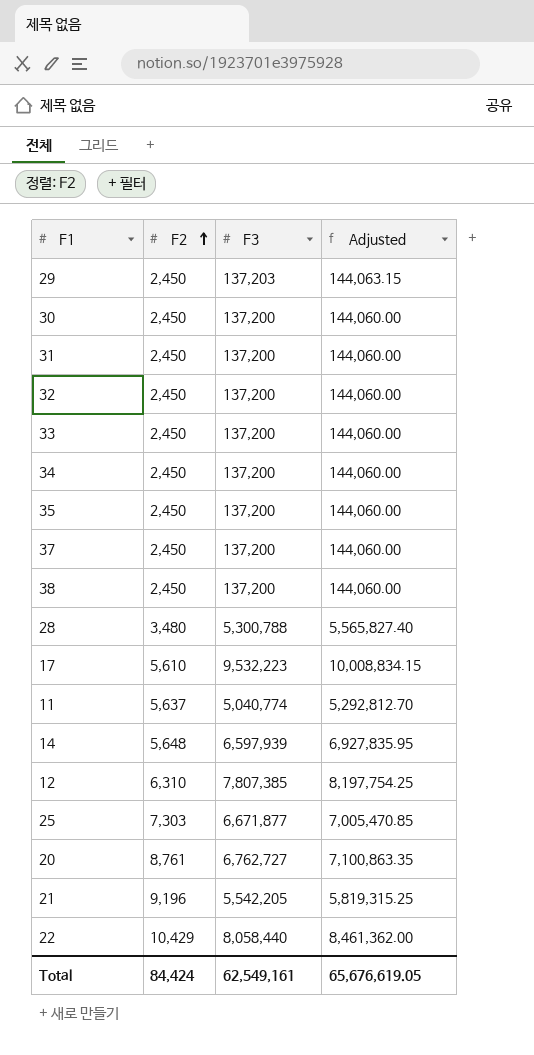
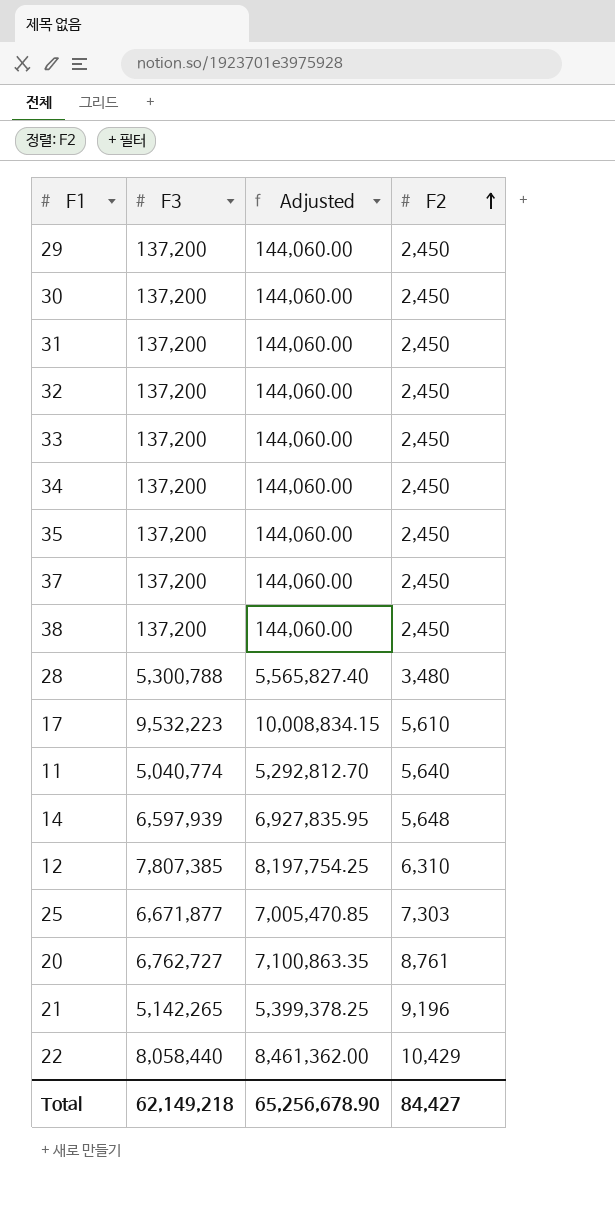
column F2 | position: 2 -> 4
29 | F3: 137,203 -> 137,200
29 | Adjusted: 144,063.15 -> 144,060.00
11 | F2: 5,637 -> 5,640
21 | F3: 5,542,205 -> 5,142,265
21 | Adjusted: 5,819,315.25 -> 5,399,378.25
Total | F3: 62,549,161 -> 62,149,218
Total | Adjusted: 65,676,619.05 -> 65,256,678.90
Total | F2: 84,424 -> 84,427

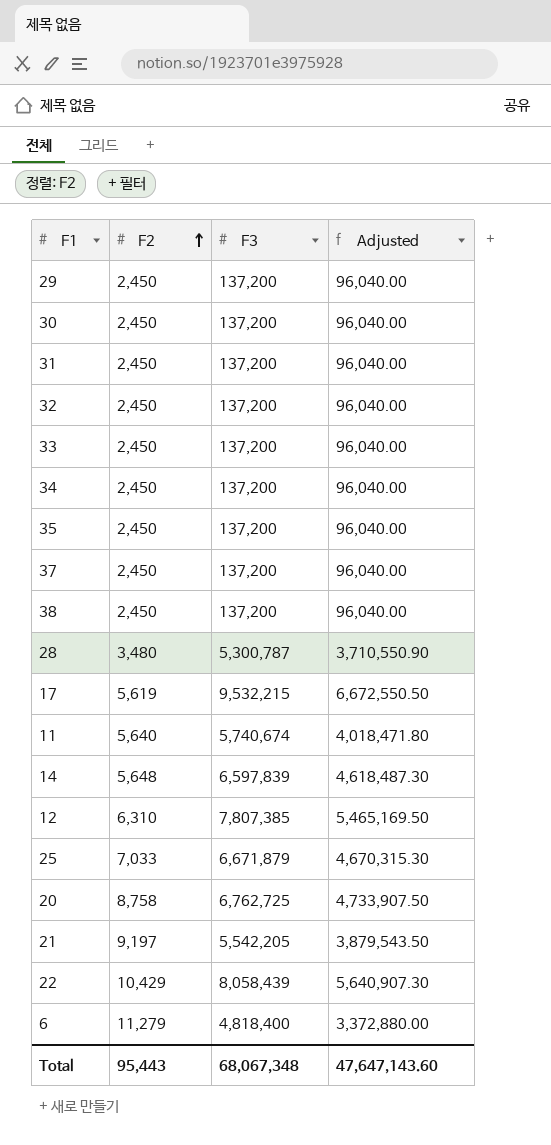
column F2 | position: 4 -> 2
column Adjusted | formula: [F3] * 1.05 -> [F3] * 0.7
28 | F3: 5,300,788 -> 5,300,787
17 | F2: 5,610 -> 5,619
17 | F3: 9,532,223 -> 9,532,215
11 | F3: 5,040,774 -> 5,740,674
14 | F3: 6,597,939 -> 6,597,839
25 | F2: 7,303 -> 7,033
25 | F3: 6,671,877 -> 6,671,879
20 | F2: 8,761 -> 8,758
20 | F3: 6,762,727 -> 6,762,725
21 | F2: 9,196 -> 9,197
21 | F3: 5,142,265 -> 5,542,205
22 | F3: 8,058,440 -> 8,058,439
row 6: none -> 11,279 | 4,818,400 | 3,372,880.00
Total | F2: 84,427 -> 95,443
Total | F3: 62,149,218 -> 68,067,348
Total | Adjusted: 65,256,678.90 -> 47,647,143.60

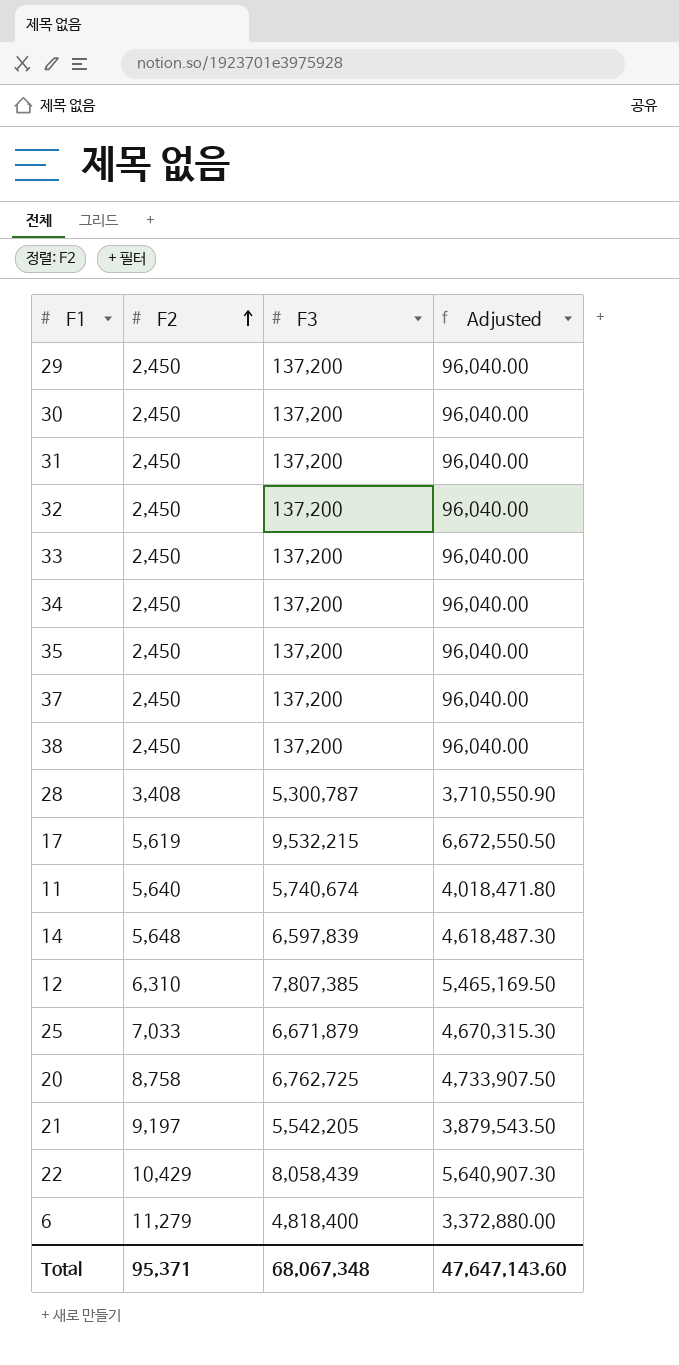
28 | F2: 3,480 -> 3,408
Total | F2: 95,443 -> 95,371

